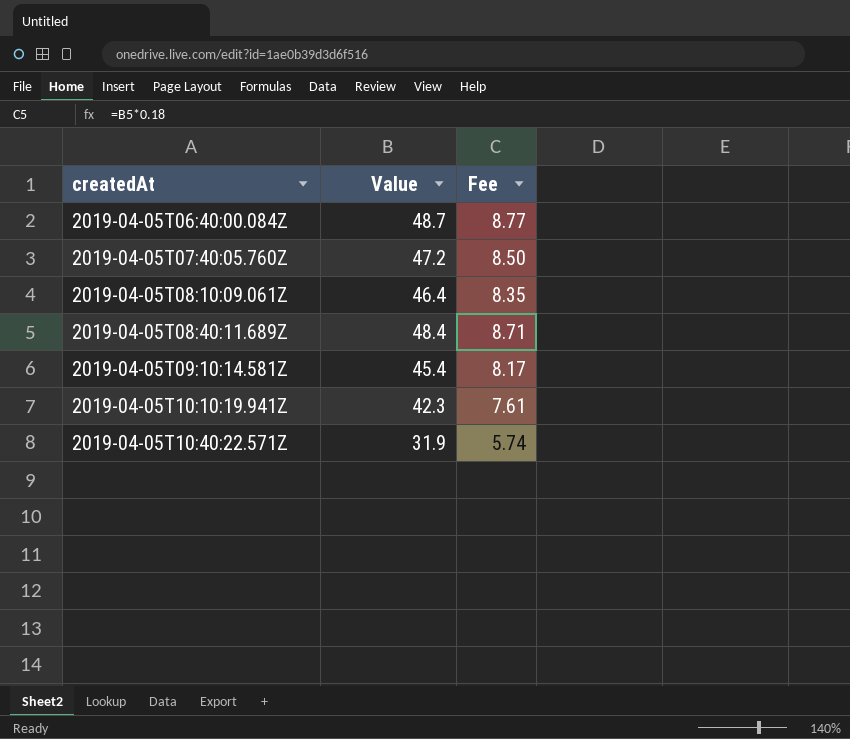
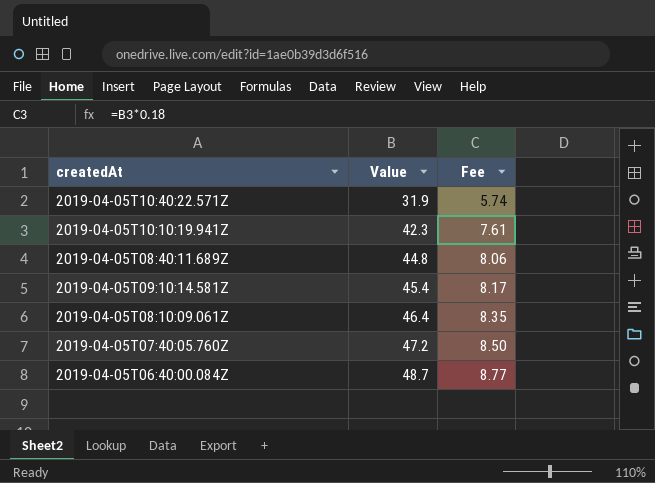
row order: createdAt ascending -> Value ascending
2019-04-05T08:40:11.689Z | Value: 48.4 -> 44.8
2019-04-05T08:40:11.689Z | Fee: 8.71 -> 8.06

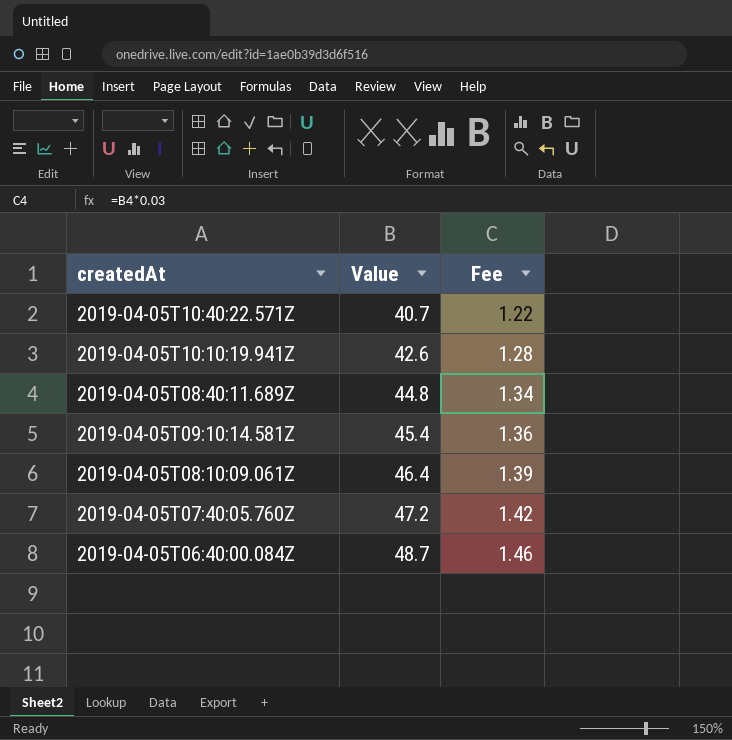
column Fee | formula: [Value] * 0.18 -> [Value] * 0.03
2019-04-05T10:40:22.571Z | Value: 31.9 -> 40.7
2019-04-05T10:10:19.941Z | Value: 42.3 -> 42.6

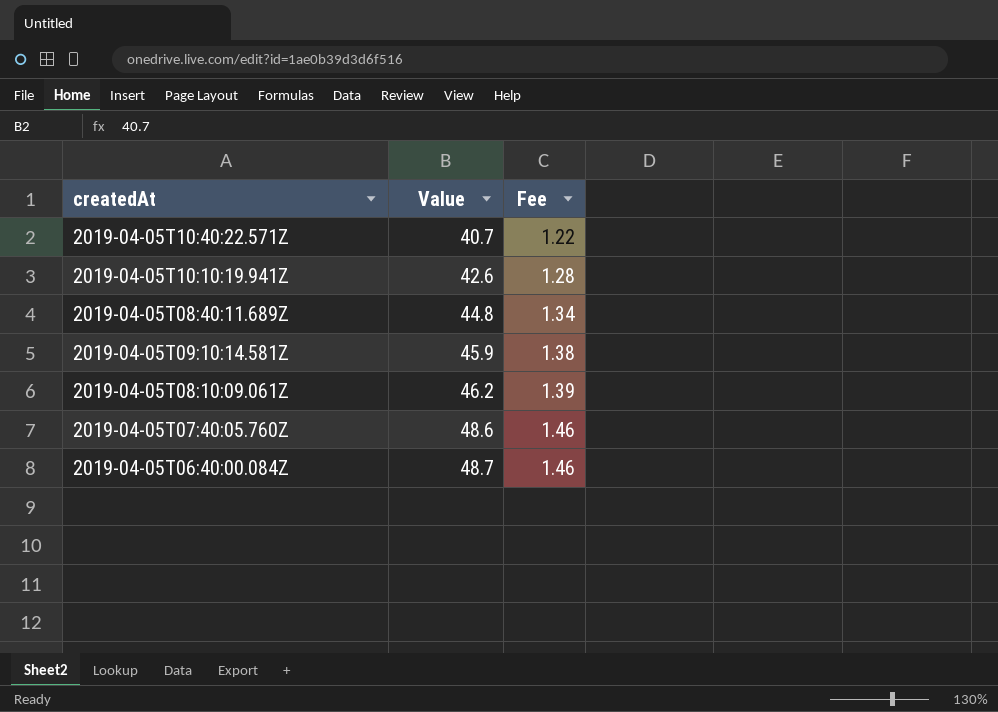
2019-04-05T09:10:14.581Z | Value: 45.4 -> 45.9
2019-04-05T09:10:14.581Z | Fee: 1.36 -> 1.38
2019-04-05T08:10:09.061Z | Value: 46.4 -> 46.2
2019-04-05T07:40:05.760Z | Value: 47.2 -> 48.6
2019-04-05T07:40:05.760Z | Fee: 1.42 -> 1.46

